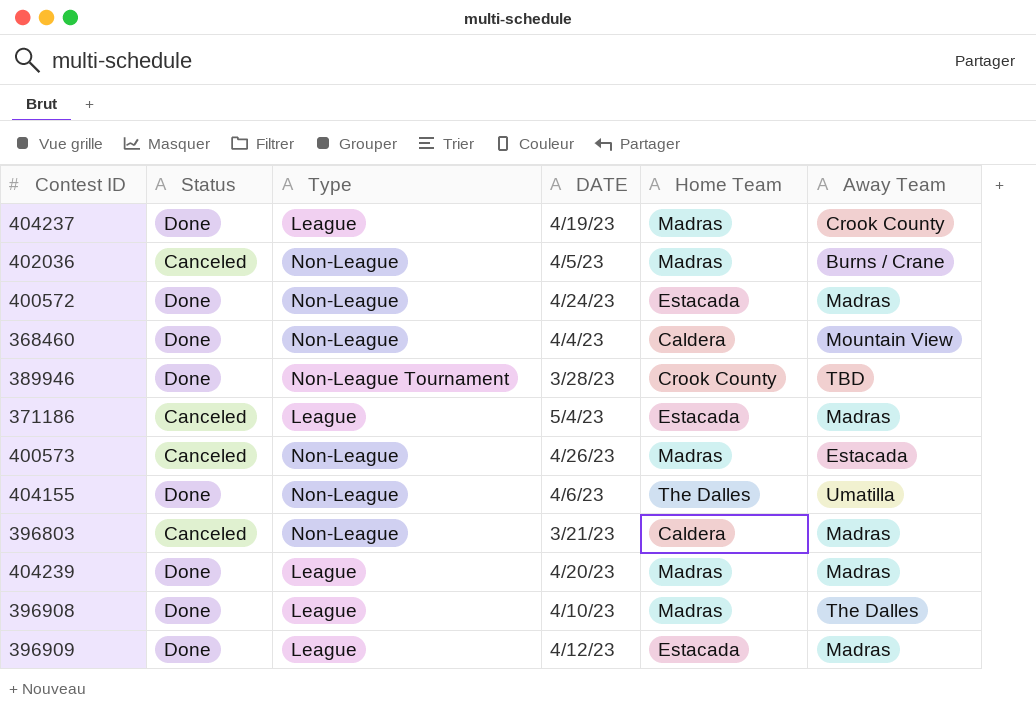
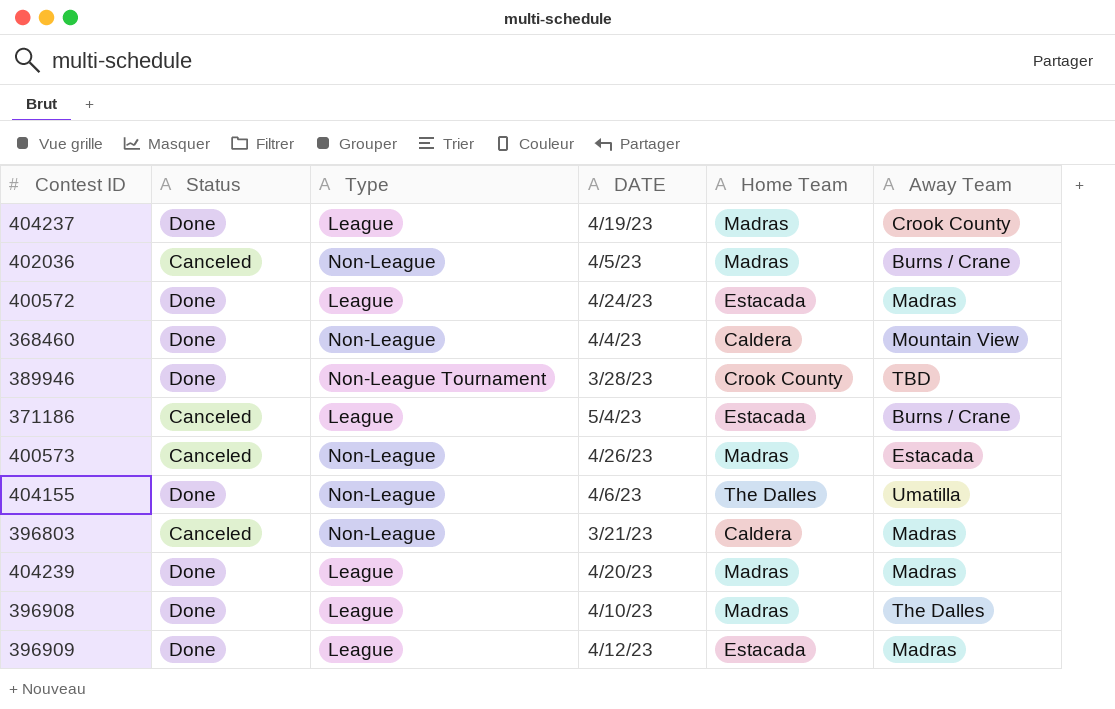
400572 | Type: Non-League -> League
371186 | Away Team: Madras -> Burns / Crane

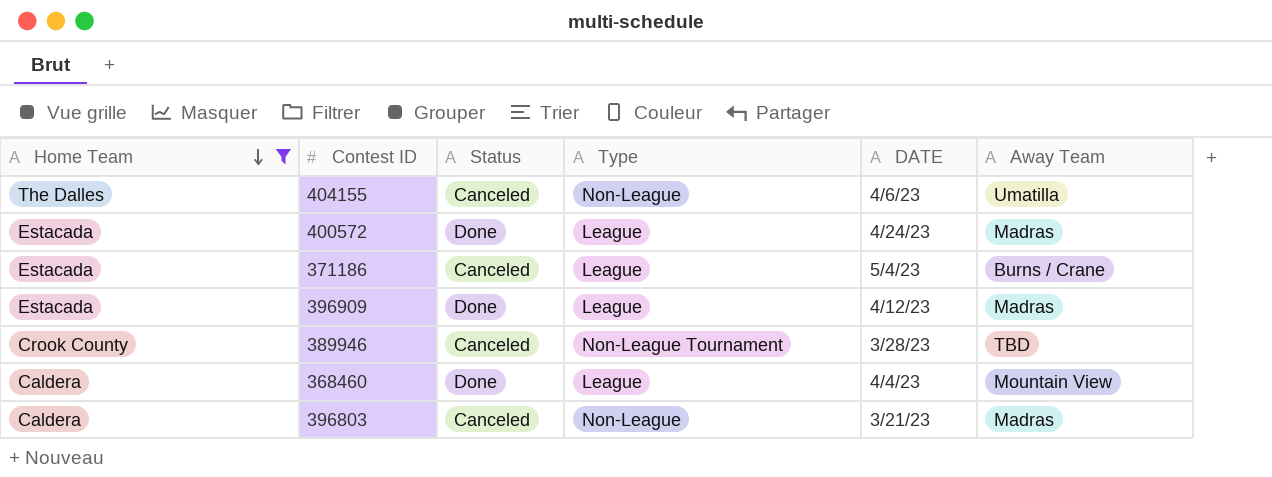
filter: none -> Home Team != Madras
row order: none -> Home Team descending
column Home Team | position: 5 -> 1
404155 | Status: Done -> Canceled
389946 | Status: Done -> Canceled
368460 | Type: Non-League -> League

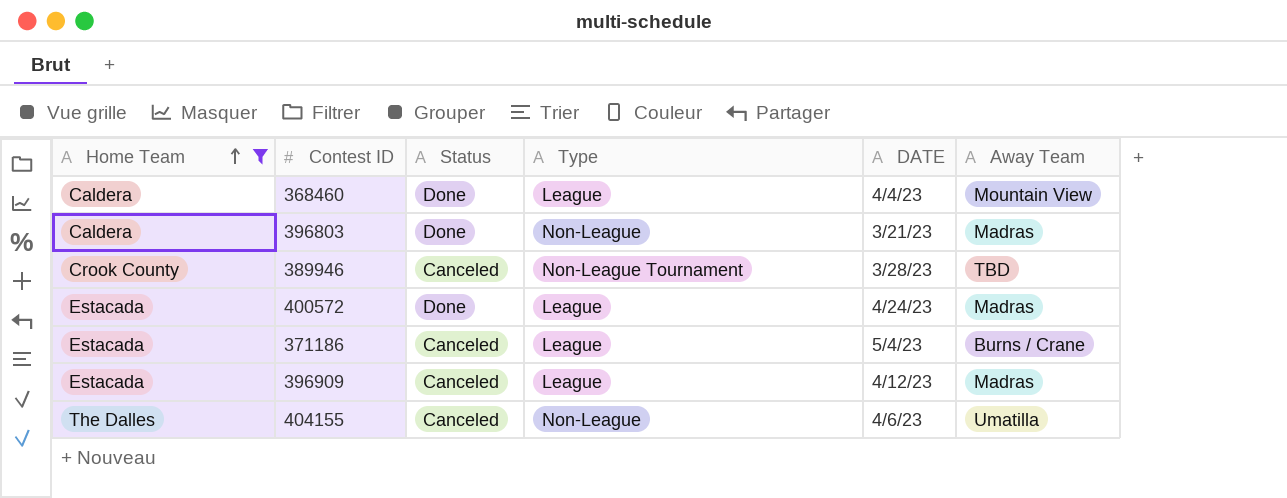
row order: Home Team descending -> Home Team ascending
396803 | Status: Canceled -> Done
396909 | Status: Done -> Canceled

